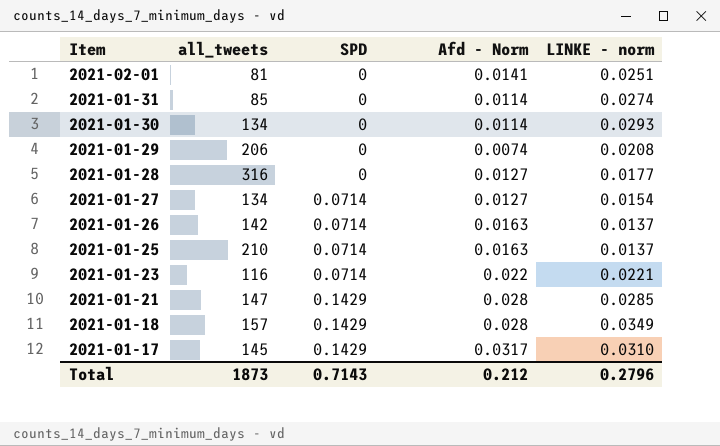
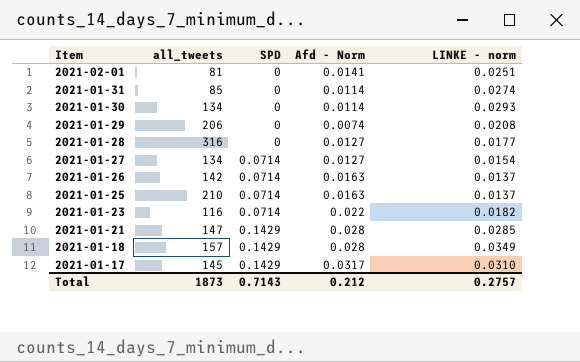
2021-01-23 | LINKE - norm: 0.0221 -> 0.0182
Total | LINKE - norm: 0.2796 -> 0.2757

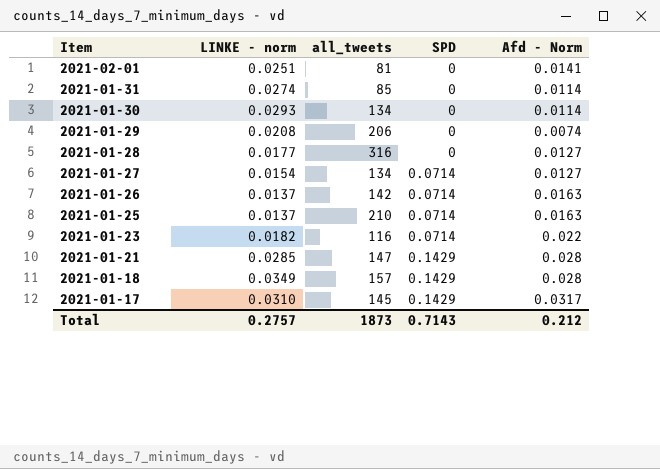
column LINKE - norm | position: 5 -> 2

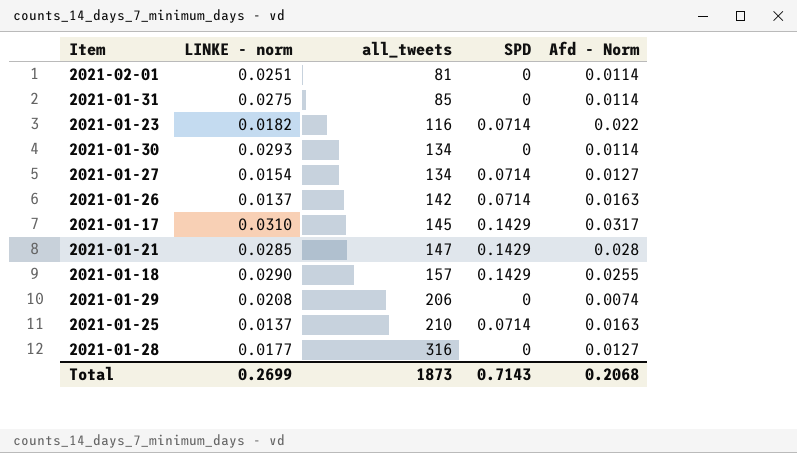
row order: Item descending -> all_tweets ascending
2021-02-01 | Afd - Norm: 0.0141 -> 0.0114
2021-01-31 | LINKE - norm: 0.0274 -> 0.0275
2021-01-18 | LINKE - norm: 0.0349 -> 0.0290
2021-01-18 | Afd - Norm: 0.028 -> 0.0255
Total | LINKE - norm: 0.2757 -> 0.2699
Total | Afd - Norm: 0.212 -> 0.2068

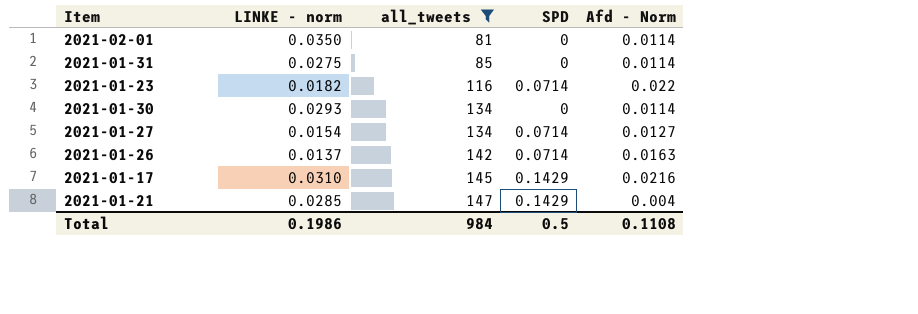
filter: none -> all_tweets <= 147
2021-02-01 | LINKE - norm: 0.0251 -> 0.0350
2021-01-17 | Afd - Norm: 0.0317 -> 0.0216
2021-01-21 | Afd - Norm: 0.028 -> 0.004
Total | LINKE - norm: 0.2699 -> 0.1986
Total | all_tweets: 1873 -> 984
Total | SPD: 0.7143 -> 0.5
Total | Afd - Norm: 0.2068 -> 0.1108

